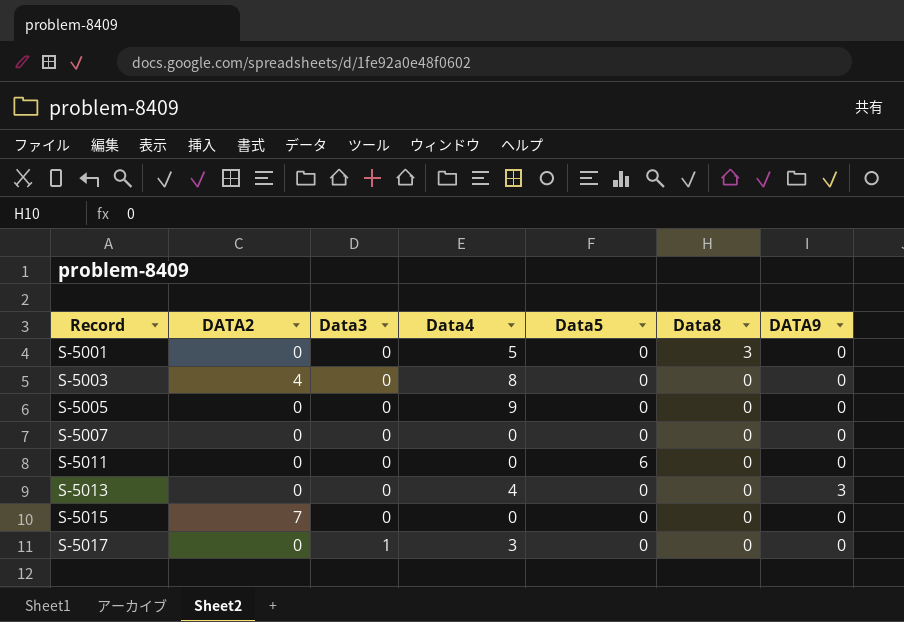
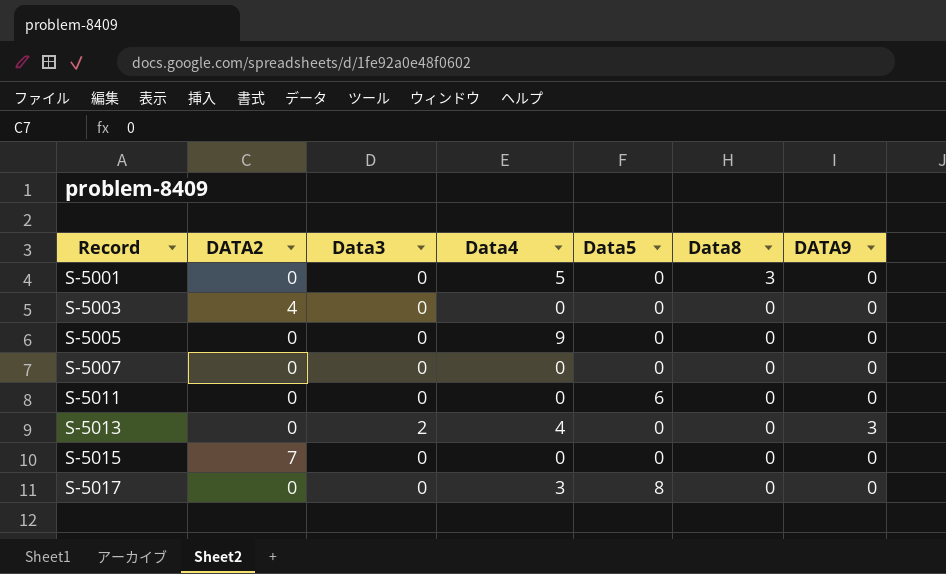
S-5003 | Data4: 8 -> 0
S-5013 | Data3: 0 -> 2
S-5017 | Data3: 1 -> 0
S-5017 | Data5: 0 -> 8

